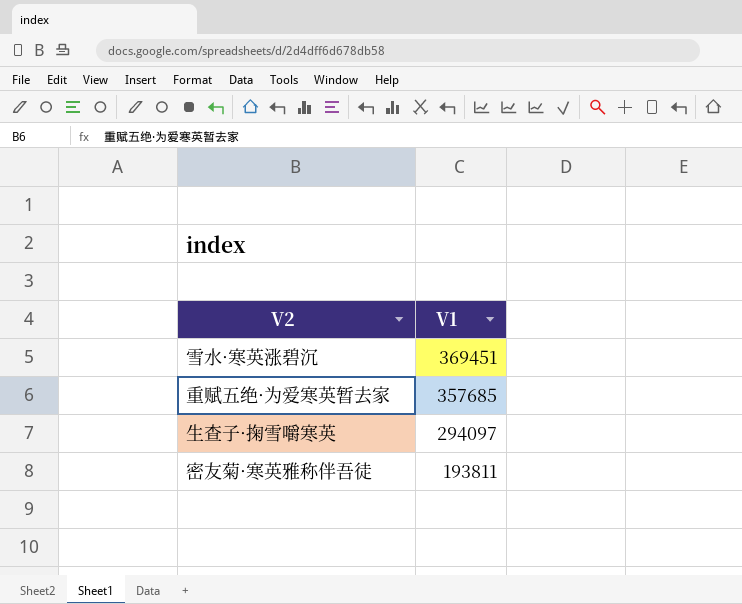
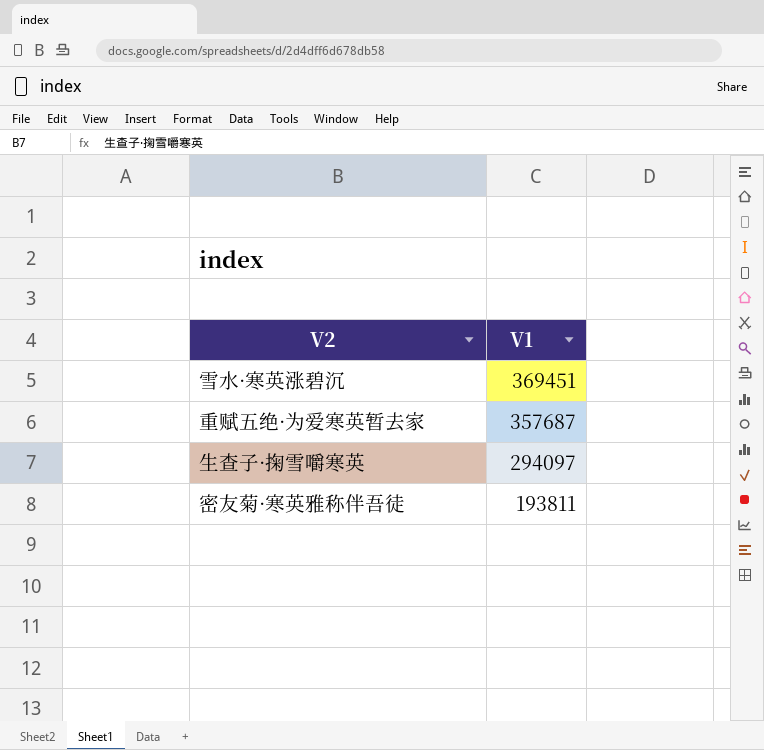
重赋五绝·为爱寒英暂去家 | V1: 357685 -> 357687

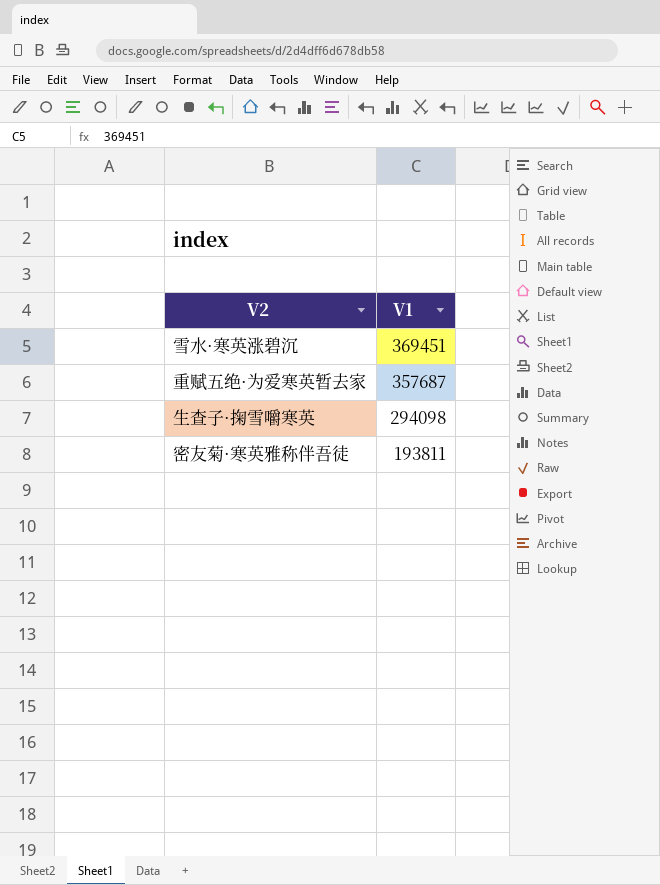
生查子·掬雪嚼寒英 | V1: 294097 -> 294098

